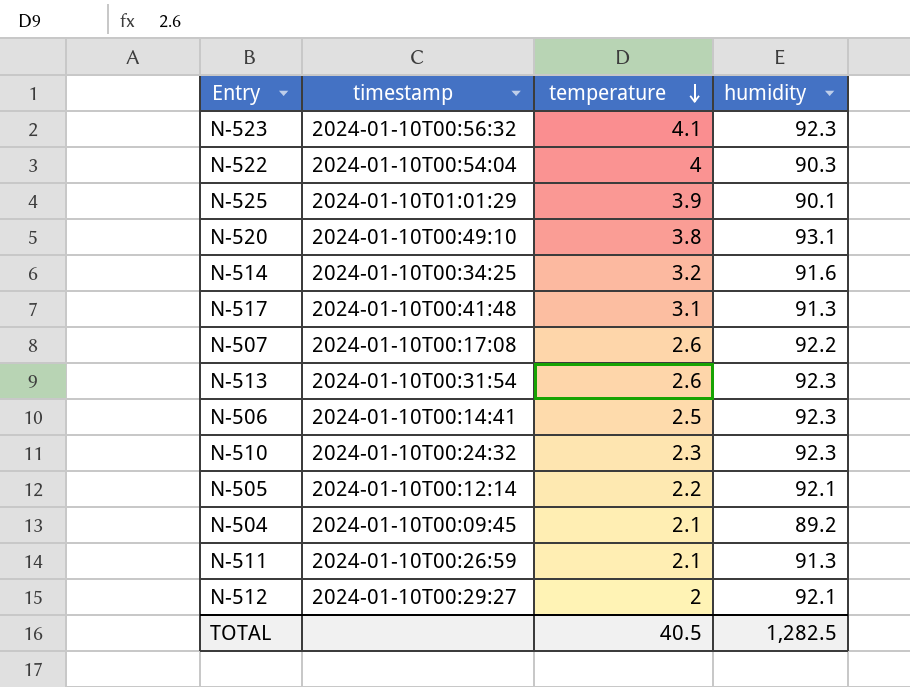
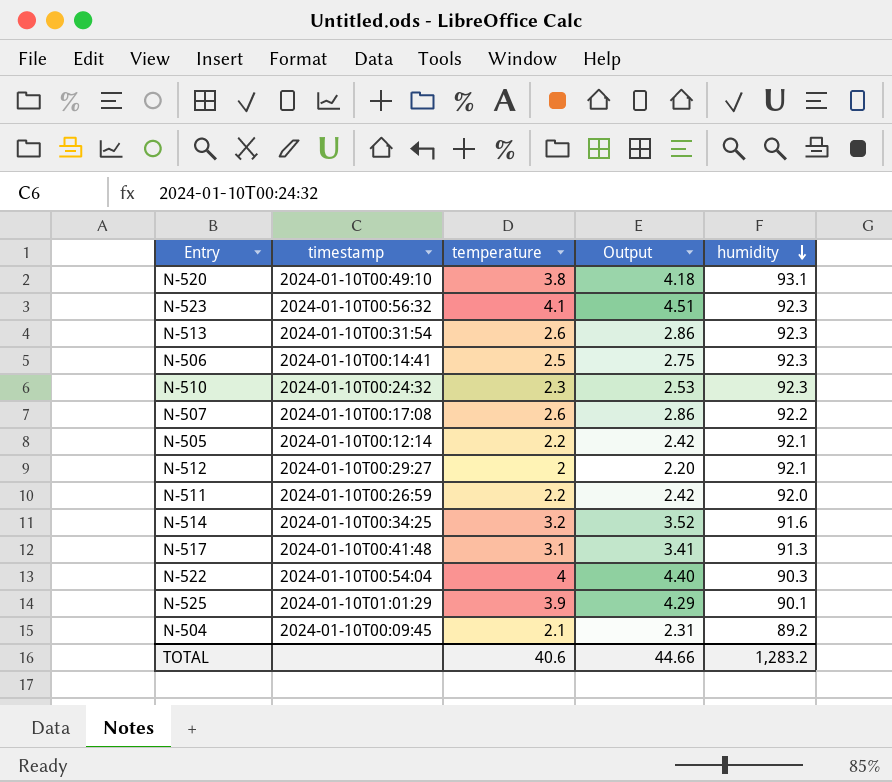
row order: temperature descending -> humidity descending
column Output | formula: none -> [temperature] * 1.1
N-511 | temperature: 2.1 -> 2.2
N-511 | humidity: 91.3 -> 92.0
TOTAL | temperature: 40.5 -> 40.6
TOTAL | humidity: 1,282.5 -> 1,283.2

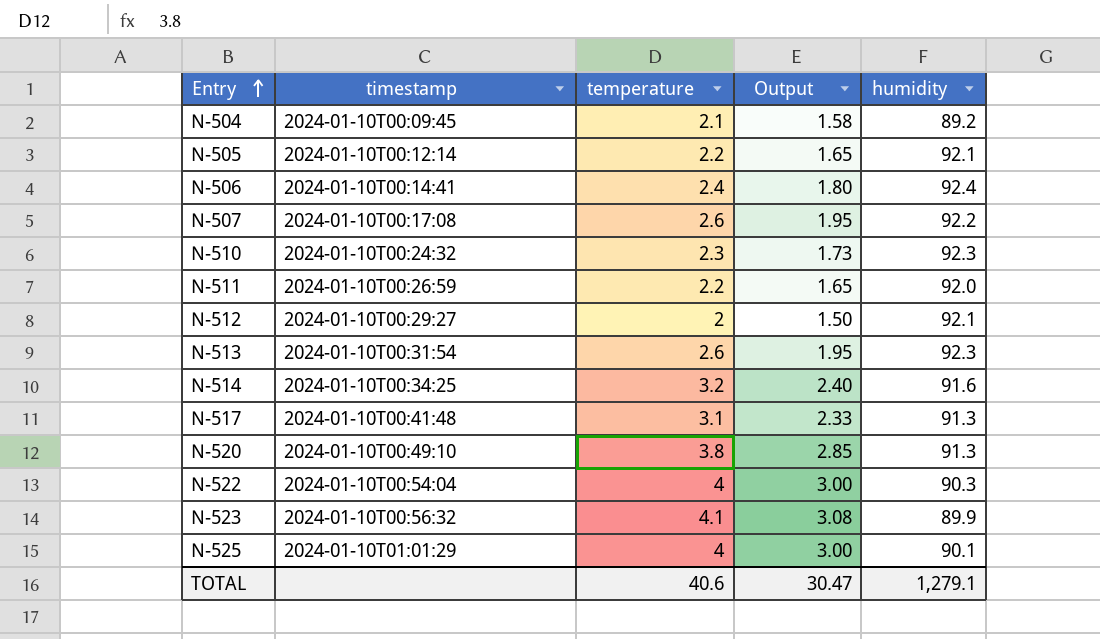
row order: humidity descending -> Entry ascending
column Output | formula: [temperature] * 1.1 -> [temperature] * 0.75
N-506 | temperature: 2.5 -> 2.4
N-506 | humidity: 92.3 -> 92.4
N-520 | humidity: 93.1 -> 91.3
N-523 | humidity: 92.3 -> 89.9
N-525 | temperature: 3.9 -> 4
TOTAL | Output: 44.66 -> 30.47
TOTAL | humidity: 1,283.2 -> 1,279.1

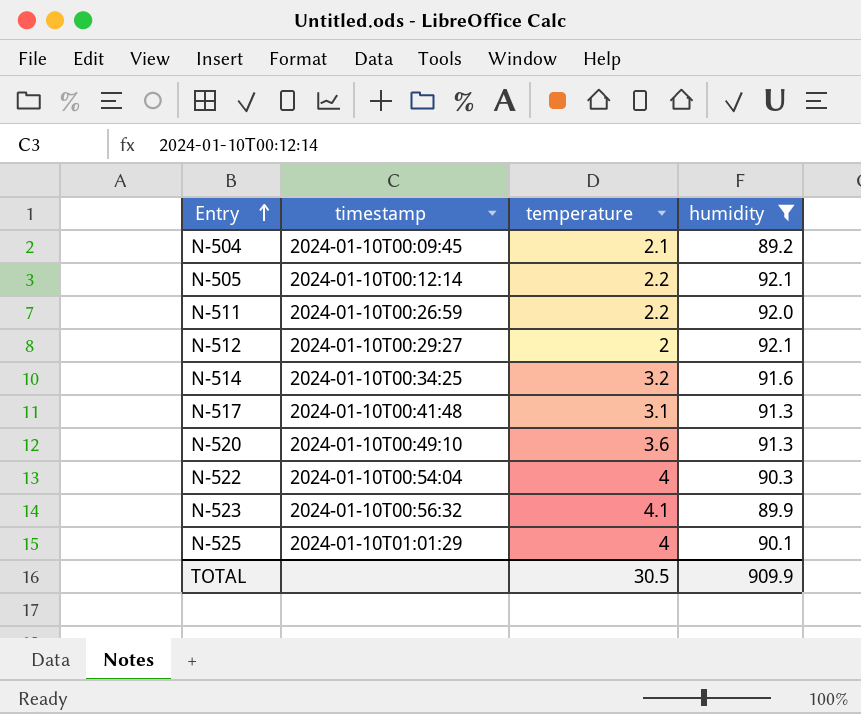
filter: none -> humidity <= 92.1
column Output | formula: [temperature] * 0.75 -> none
N-520 | temperature: 3.8 -> 3.6
TOTAL | temperature: 40.6 -> 30.5
TOTAL | humidity: 1,279.1 -> 909.9

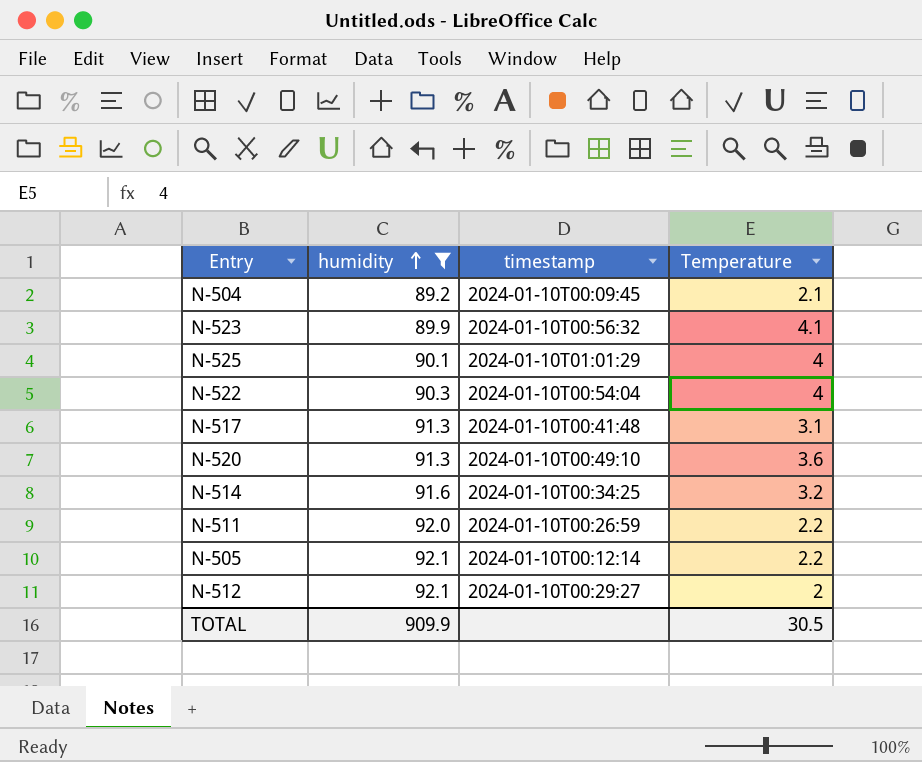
row order: Entry ascending -> humidity ascending
column humidity | position: 4 -> 2
column name: temperature -> Temperature

